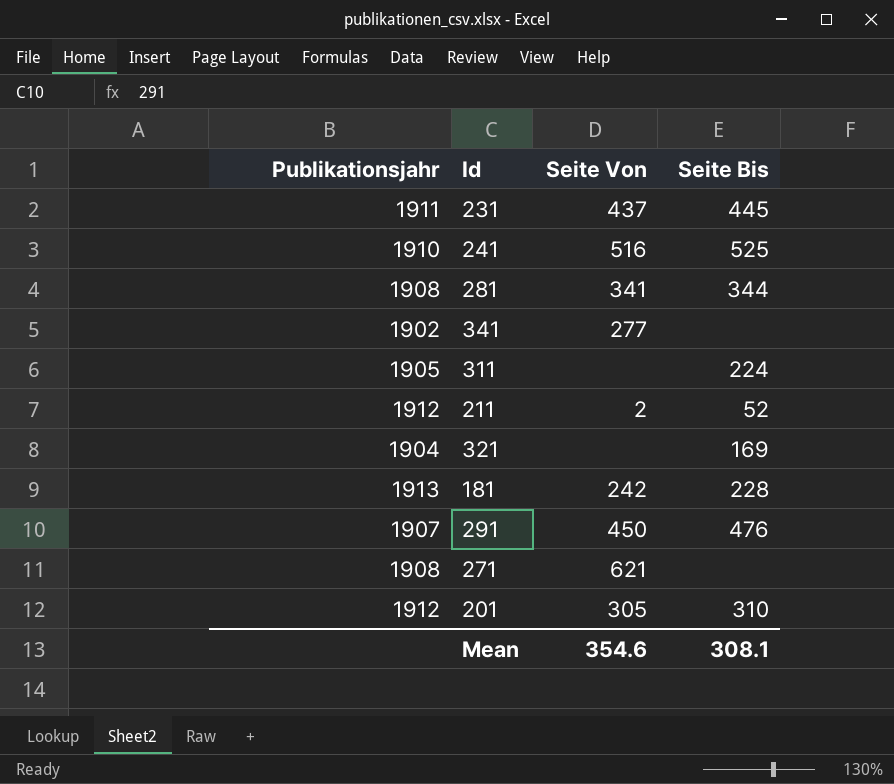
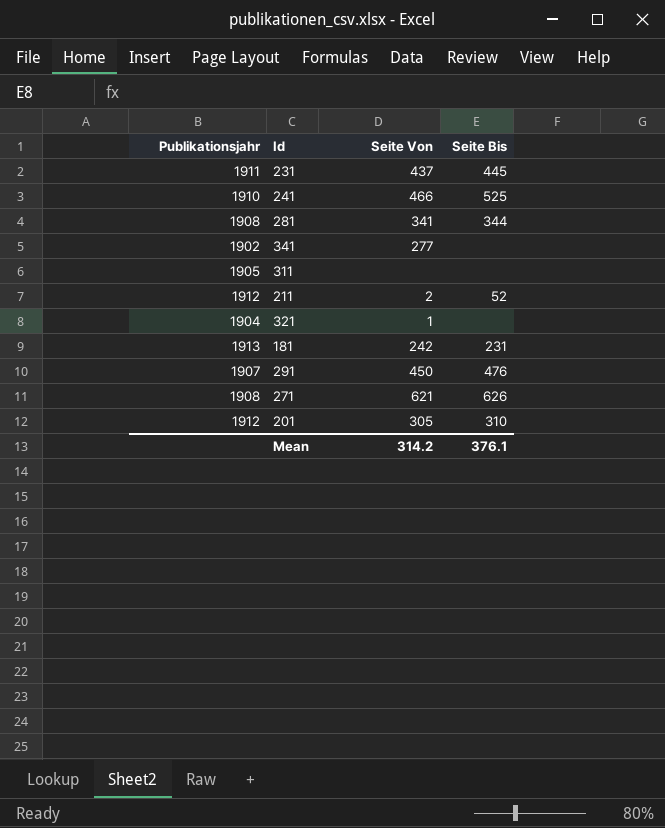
241 | Seite Von: 516 -> 466
311 | Seite Bis: 224 -> none
321 | Seite Von: none -> 1
321 | Seite Bis: 169 -> none
181 | Seite Bis: 228 -> 231
271 | Seite Bis: none -> 626
Mean | Seite Von: 354.6 -> 314.2
Mean | Seite Bis: 308.1 -> 376.1

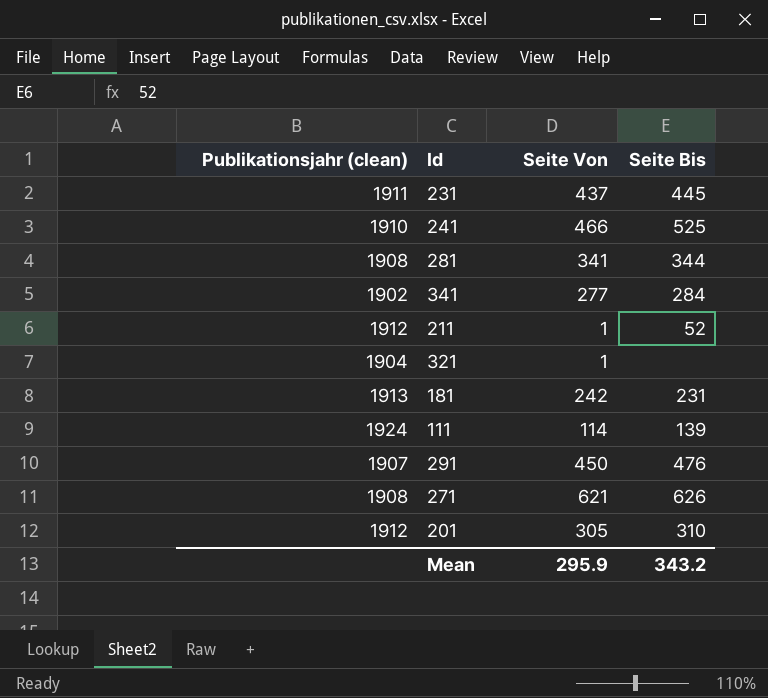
column name: Publikationsjahr -> Publikationsjahr (clean)
row 311: 1905 | none | none -> none
341 | Seite Bis: none -> 284
211 | Seite Von: 2 -> 1
row 111: none -> 1924 | 114 | 139
Mean | Seite Von: 314.2 -> 295.9
Mean | Seite Bis: 376.1 -> 343.2

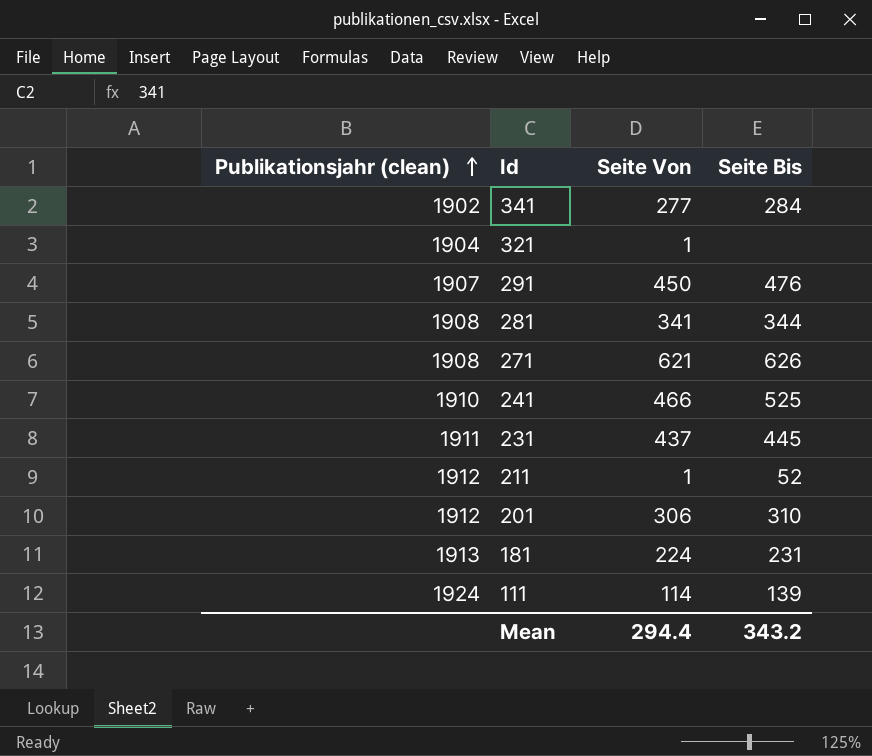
row order: none -> Publikationsjahr (clean) ascending
201 | Seite Von: 305 -> 306
181 | Seite Von: 242 -> 224
Mean | Seite Von: 295.9 -> 294.4

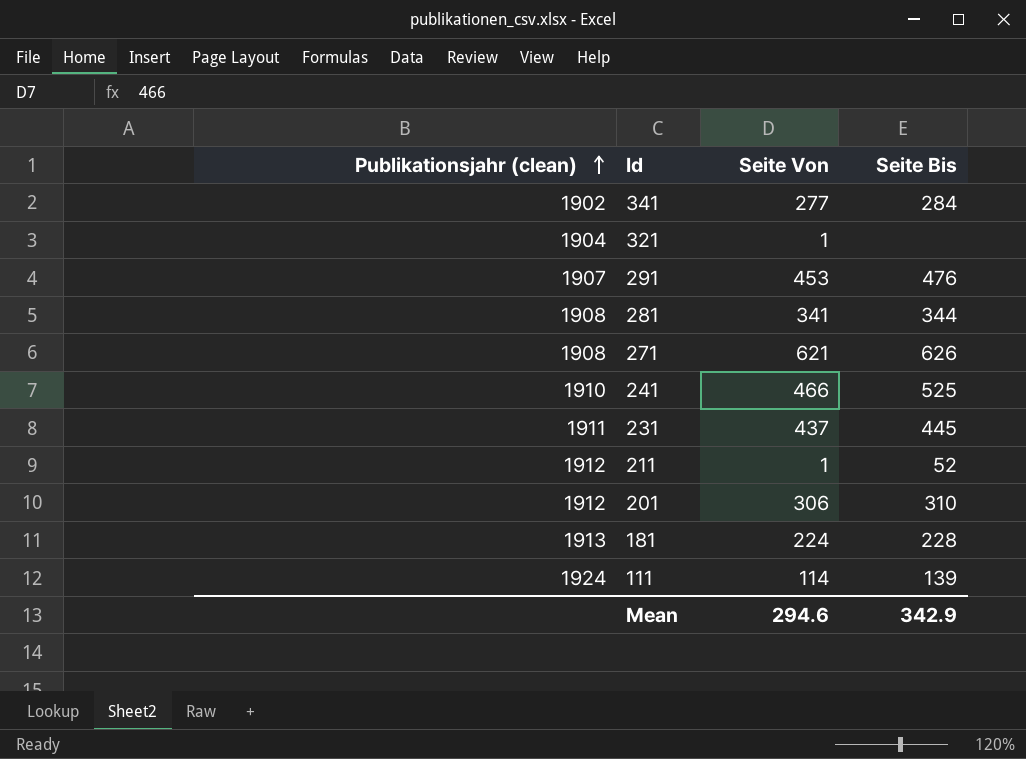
291 | Seite Von: 450 -> 453
181 | Seite Bis: 231 -> 228
Mean | Seite Von: 294.4 -> 294.6
Mean | Seite Bis: 343.2 -> 342.9

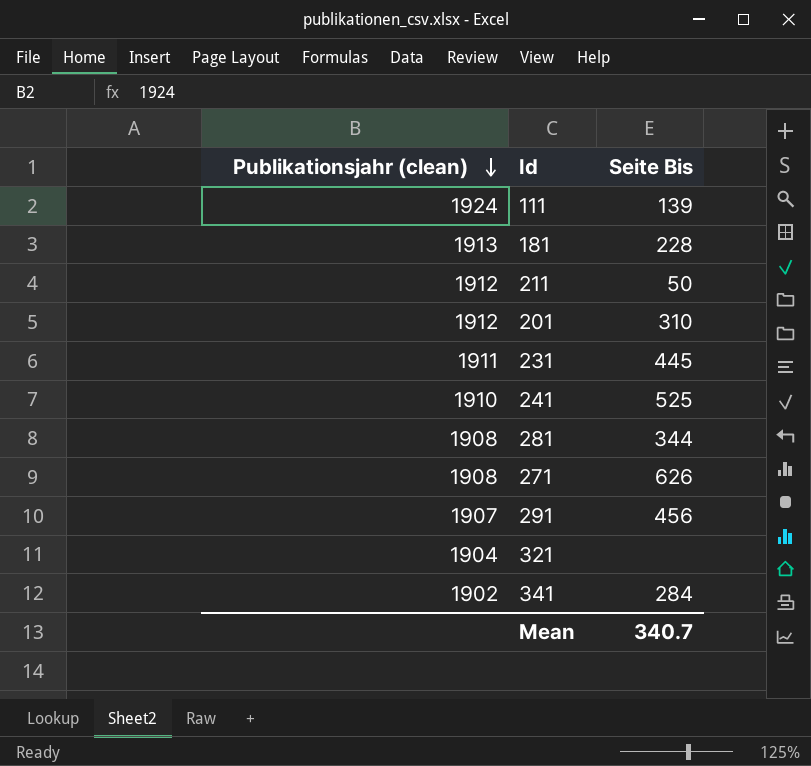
row order: Publikationsjahr (clean) ascending -> Publikationsjahr (clean) descending
column Seite Von | position: 3 -> none
211 | Seite Bis: 52 -> 50
291 | Seite Bis: 476 -> 456
Mean | Seite Bis: 342.9 -> 340.7

